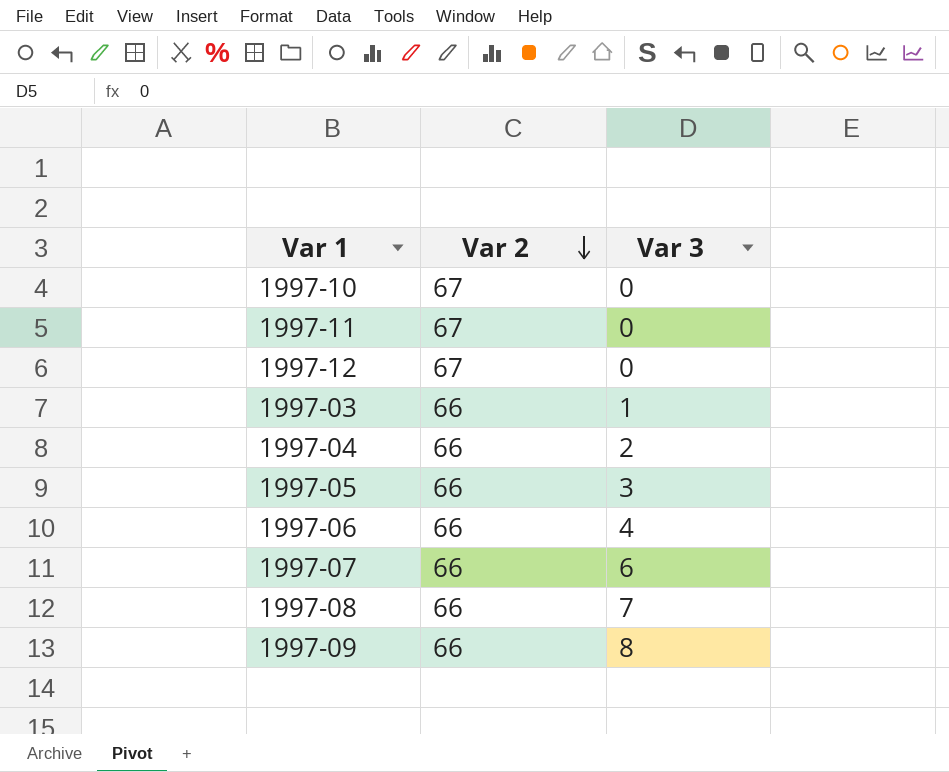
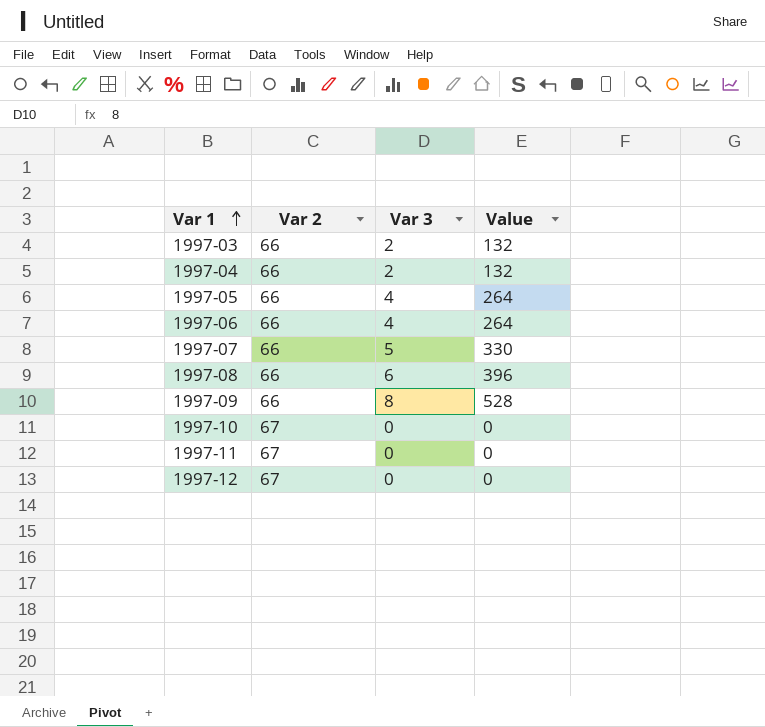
row order: Var 2 descending -> Var 1 ascending
column Value | formula: none -> [Var 2] * [Var 3]
1997-03 | Var 3: 1 -> 2
1997-05 | Var 3: 3 -> 4
1997-07 | Var 3: 6 -> 5
1997-08 | Var 3: 7 -> 6

